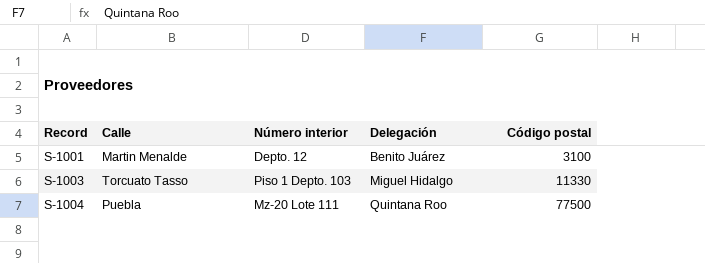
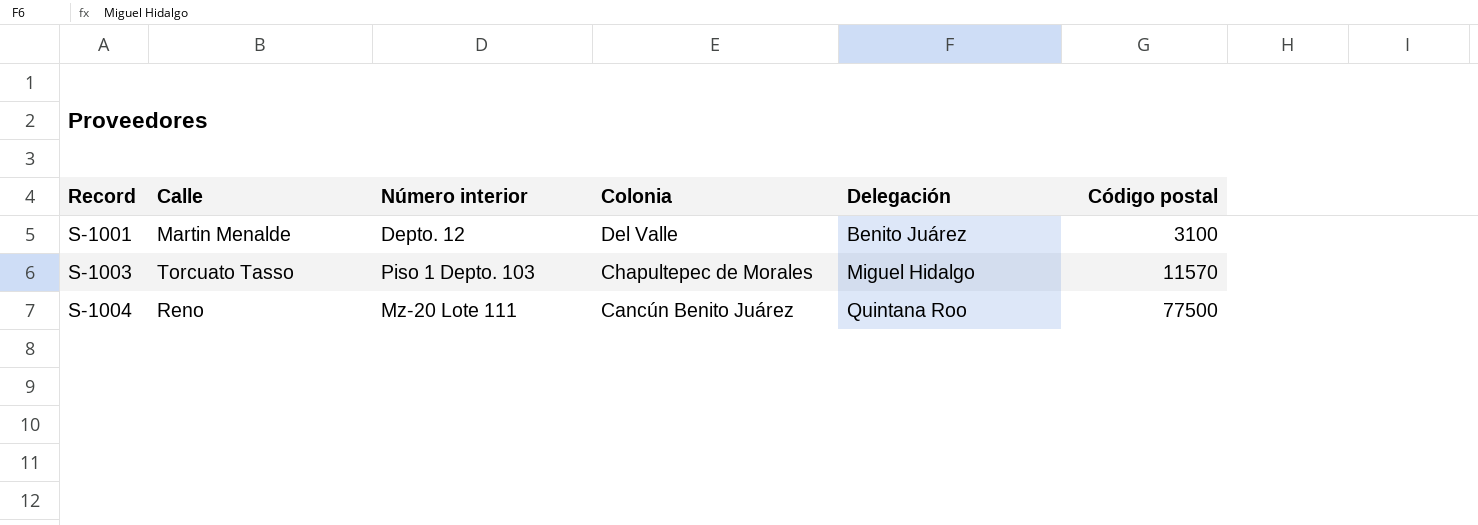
column Colonia | position: none -> 4
S-1003 | Código postal: 11330 -> 11570
S-1004 | Calle: Puebla -> Reno

